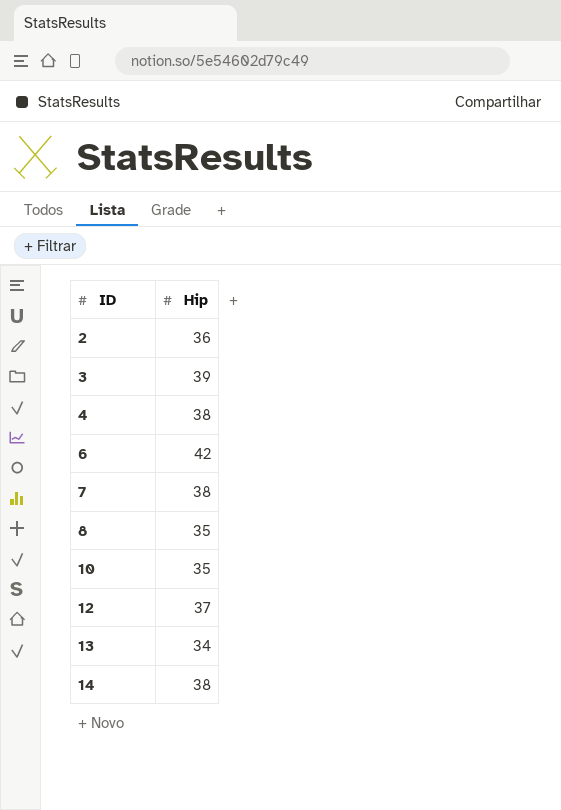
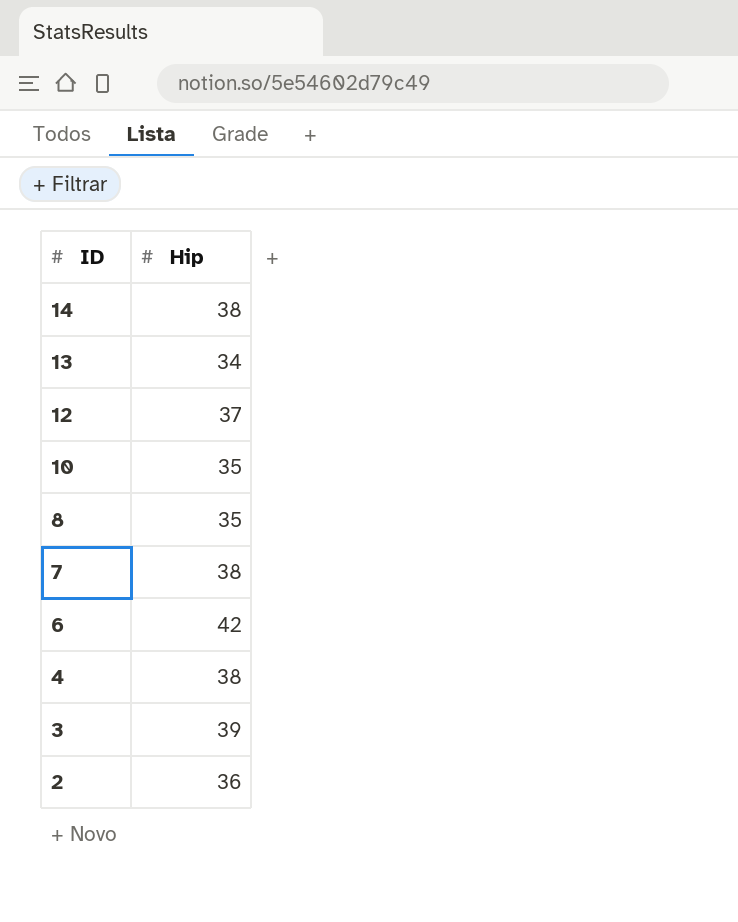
row order: ID ascending -> ID descending

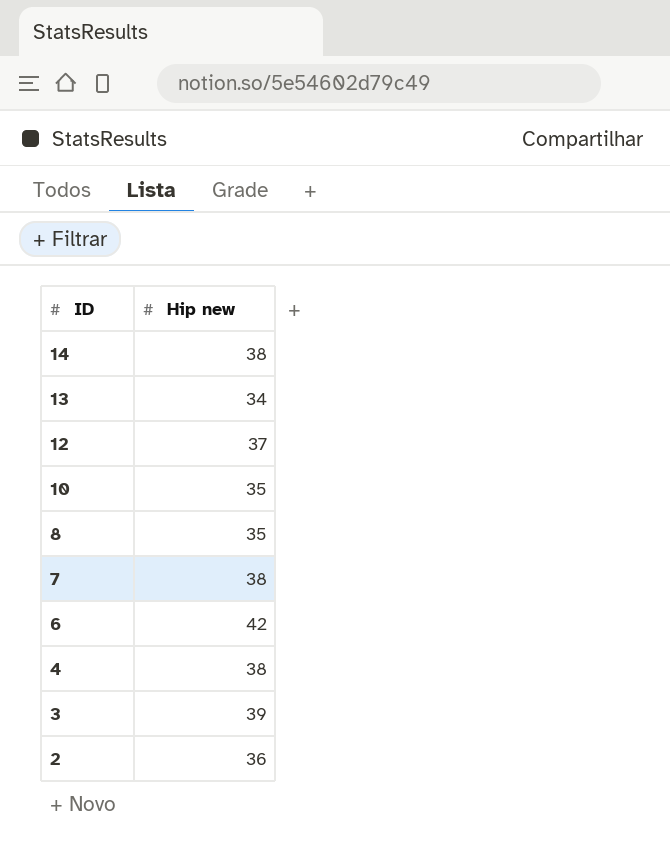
column name: Hip -> Hip new

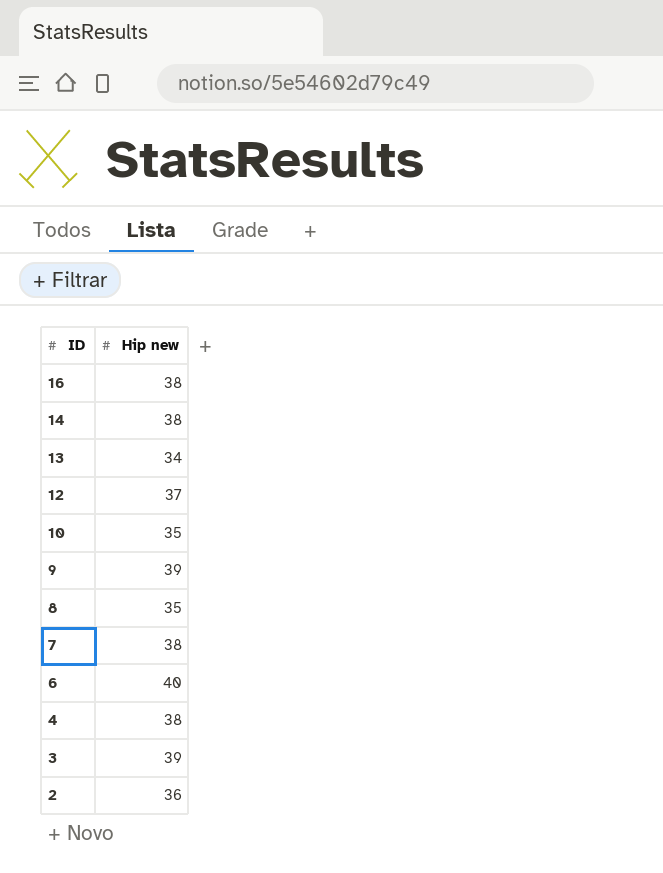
row 16: none -> 38
row 9: none -> 39
6 | Hip new: 42 -> 40

